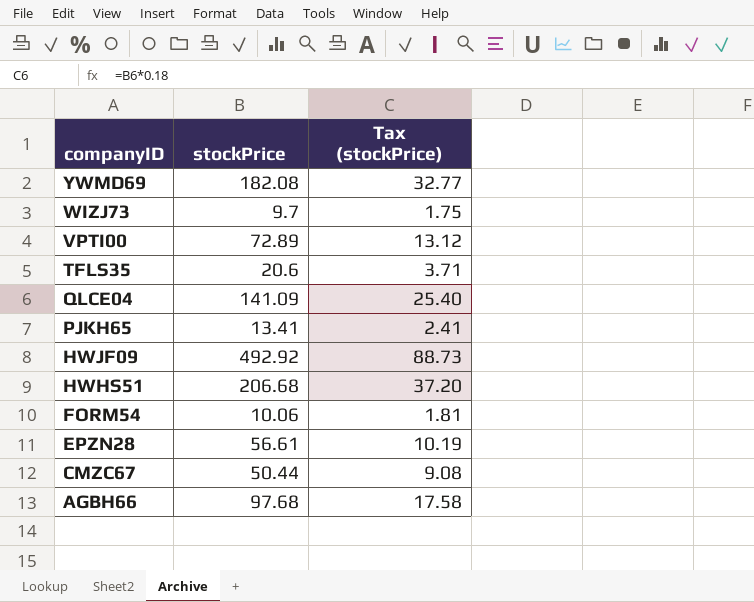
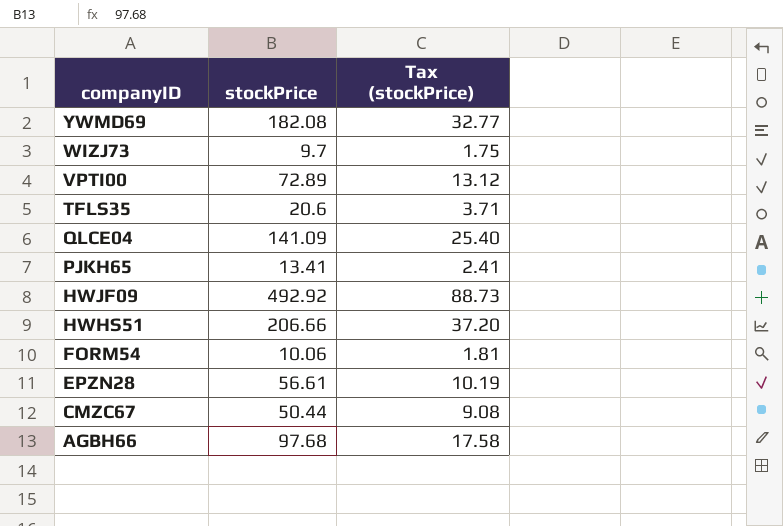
HWHS51 | stockPrice: 206.68 -> 206.66

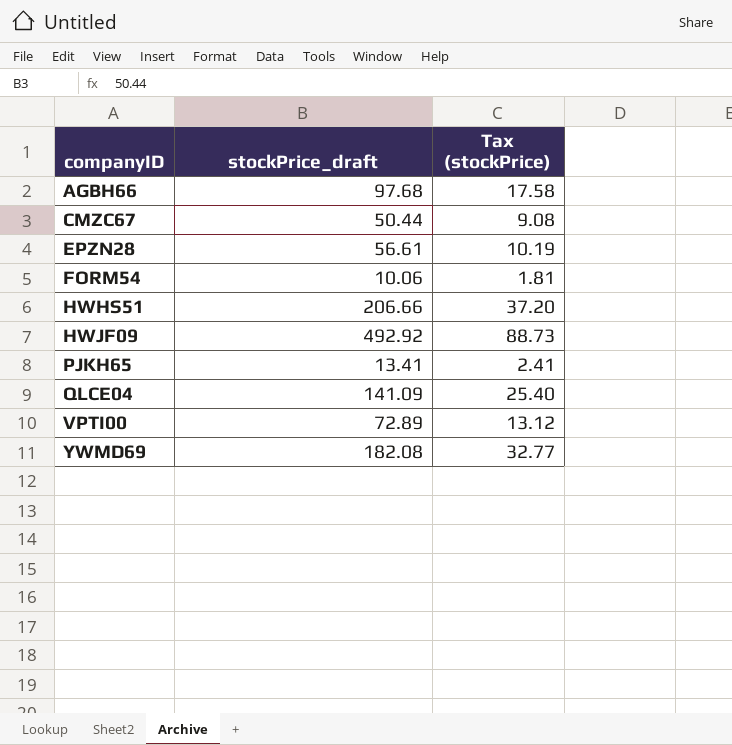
row order: companyID descending -> companyID ascending
column name: stockPrice -> stockPrice_draft
row WIZJ73: 9.7 | 1.75 -> none
row TFLS35: 20.6 | 3.71 -> none

